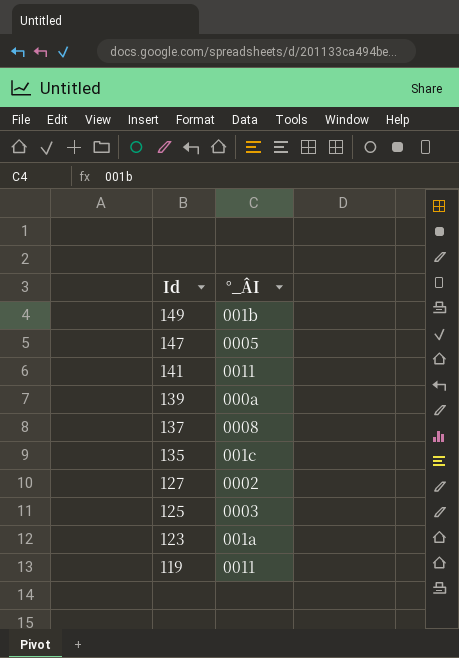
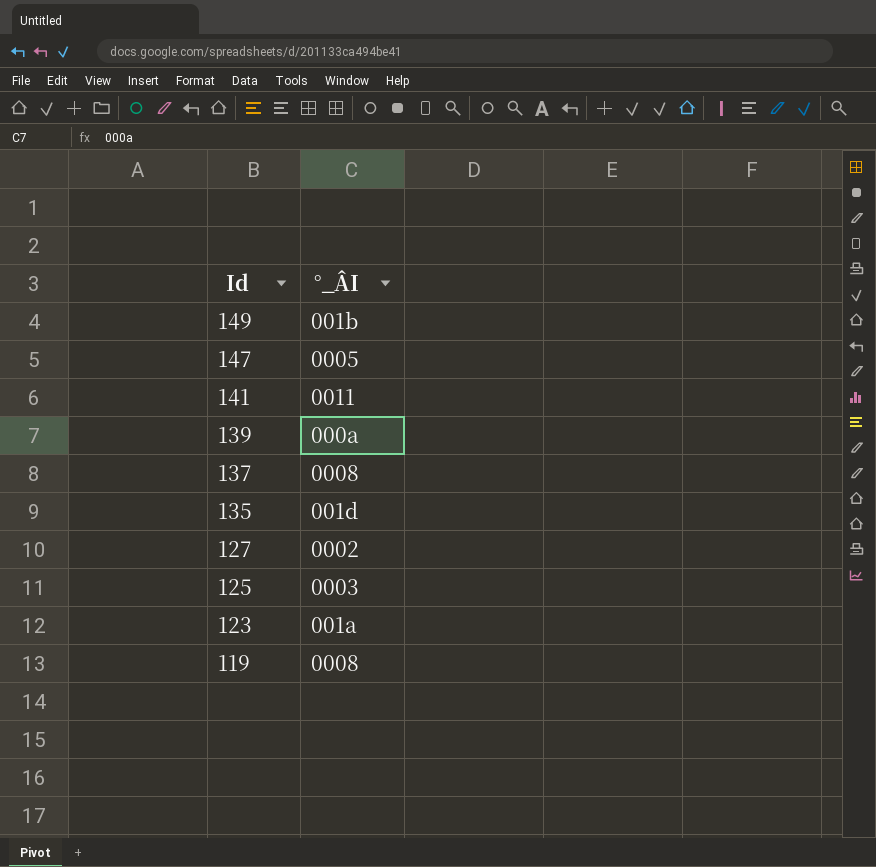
135 | °_ÂI: 001c -> 001d
119 | °_ÂI: 0011 -> 0008

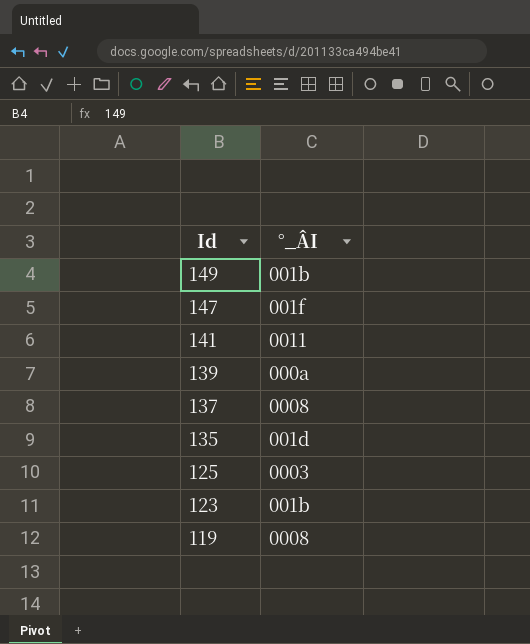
row 127: 0002 -> none
147 | °_ÂI: 0005 -> 001f
123 | °_ÂI: 001a -> 001b

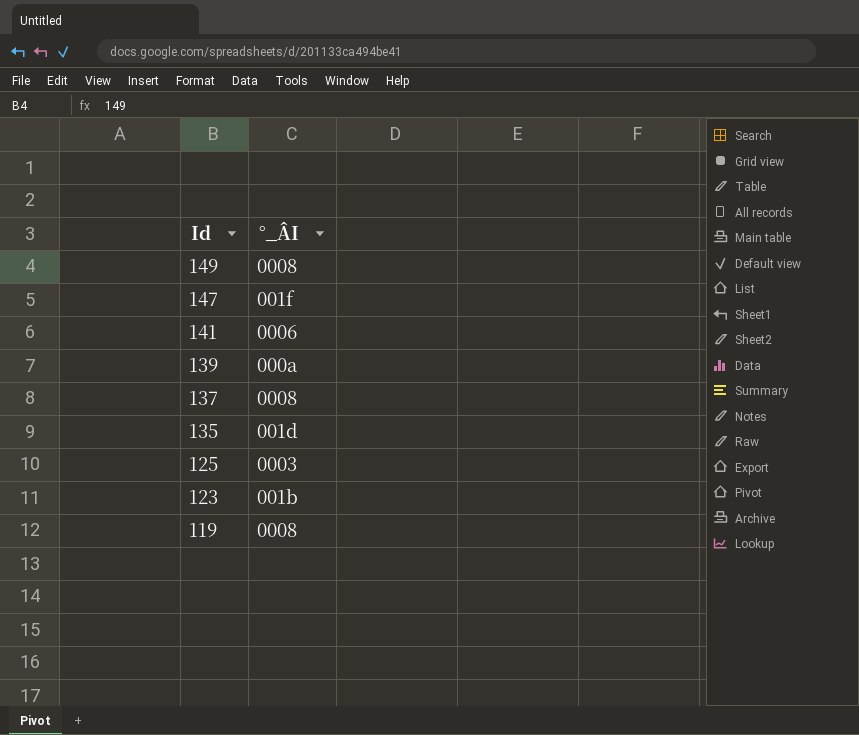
149 | °_ÂI: 001b -> 0008
141 | °_ÂI: 0011 -> 0006

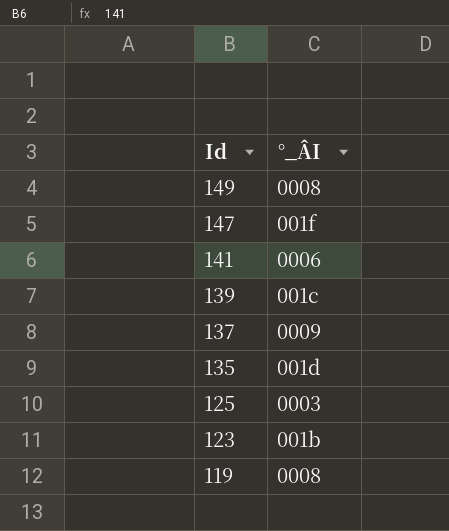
139 | °_ÂI: 000a -> 001c
137 | °_ÂI: 0008 -> 0009

